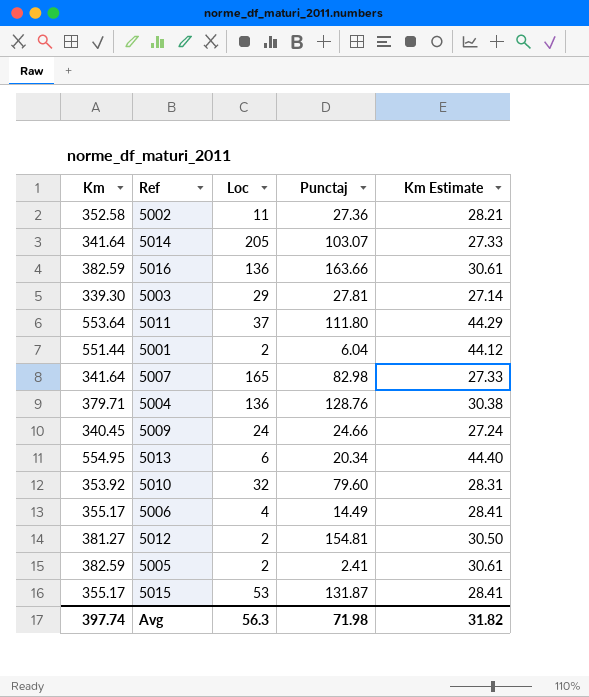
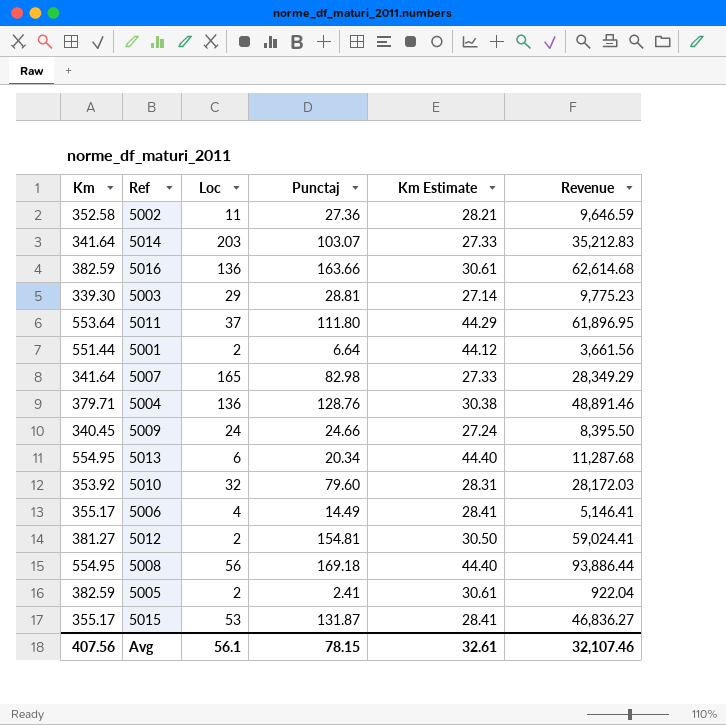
column Revenue | formula: none -> [Km] * [Punctaj]
5014 | Loc: 205 -> 203
5003 | Punctaj: 27.81 -> 28.81
5001 | Punctaj: 6.04 -> 6.64
row 5008: none -> 554.95 | 56 | 169.18 | 44.40 | 93,886.44
Avg | Km: 397.74 -> 407.56
Avg | Loc: 56.3 -> 56.1
Avg | Punctaj: 71.98 -> 78.15
Avg | Km Estimate: 31.82 -> 32.61

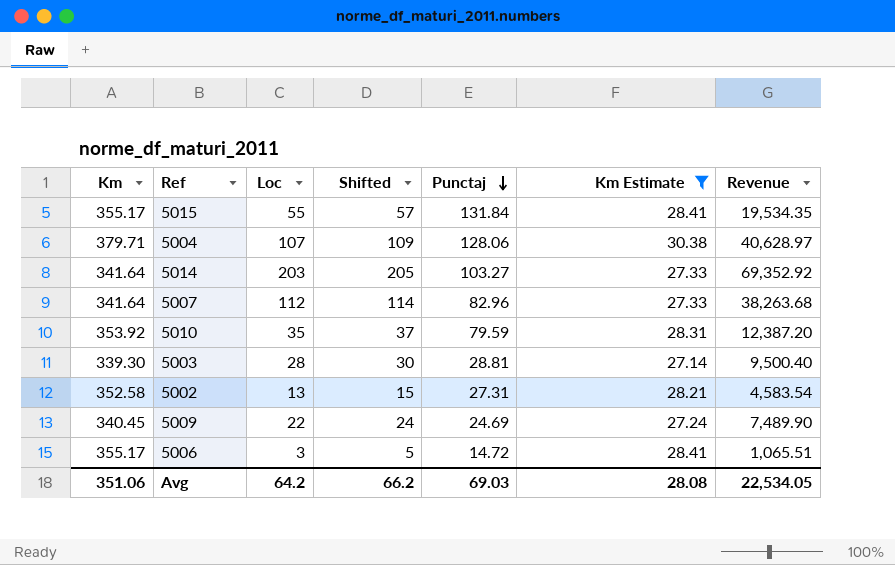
filter: none -> Km Estimate <= 30.38
row order: none -> Punctaj descending
column Shifted | formula: none -> [Loc] + 2
column Revenue | formula: [Km] * [Punctaj] -> [Km] * [Loc]
5015 | Loc: 53 -> 55
5015 | Punctaj: 131.87 -> 131.84
5004 | Loc: 136 -> 107
5004 | Punctaj: 128.76 -> 128.06
5014 | Punctaj: 103.07 -> 103.27
5007 | Loc: 165 -> 112
5007 | Punctaj: 82.98 -> 82.96
5010 | Loc: 32 -> 35
5010 | Punctaj: 79.60 -> 79.59
5003 | Loc: 29 -> 28
5002 | Loc: 11 -> 13
5002 | Punctaj: 27.36 -> 27.31
5009 | Loc: 24 -> 22
5009 | Punctaj: 24.66 -> 24.69
5006 | Loc: 4 -> 3
5006 | Punctaj: 14.49 -> 14.72
Avg | Km: 407.56 -> 351.06
Avg | Loc: 56.1 -> 64.2
Avg | Punctaj: 78.15 -> 69.03
Avg | Km Estimate: 32.61 -> 28.08
Avg | Revenue: 32,107.46 -> 22,534.05

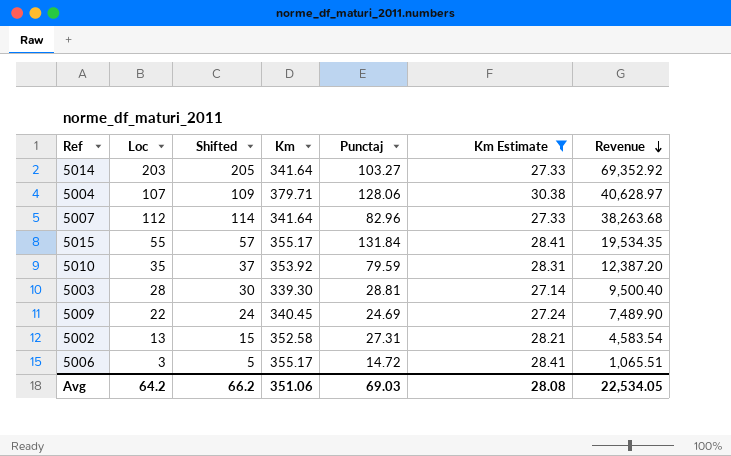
row order: Punctaj descending -> Revenue descending
column Km | position: 1 -> 4

